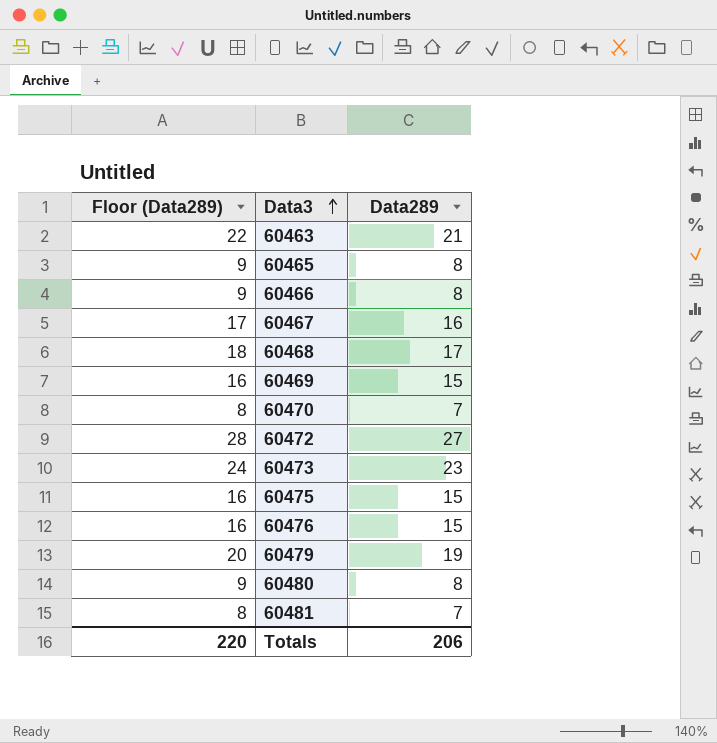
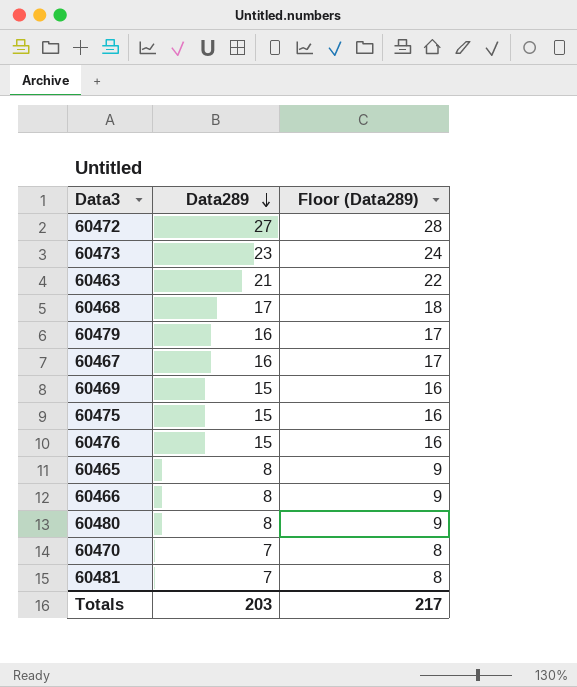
row order: Data3 ascending -> Data289 descending
column Floor (Data289) | position: 1 -> 3
60479 | Data289: 19 -> 16
60479 | Floor (Data289): 20 -> 17
Totals | Data289: 206 -> 203
Totals | Floor (Data289): 220 -> 217

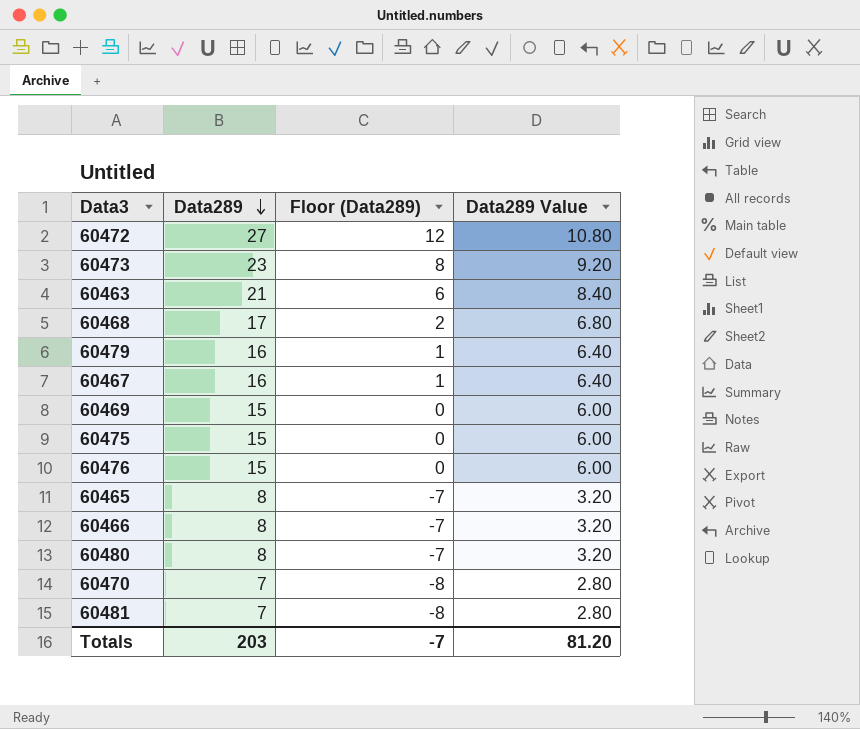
column Floor (Data289) | formula: [Data289] + 1 -> [Data289] - 15
column Data289 Value | formula: none -> [Data289] * 0.4
Totals | Floor (Data289): 217 -> -7

